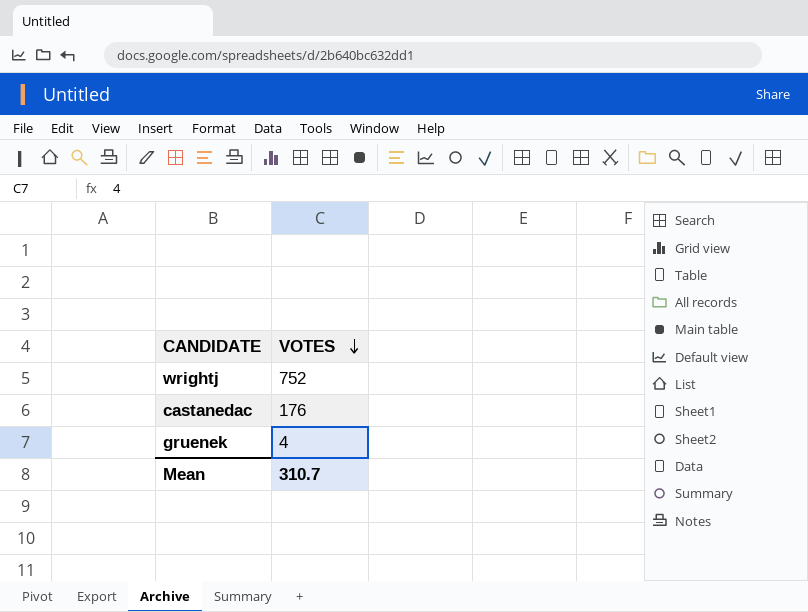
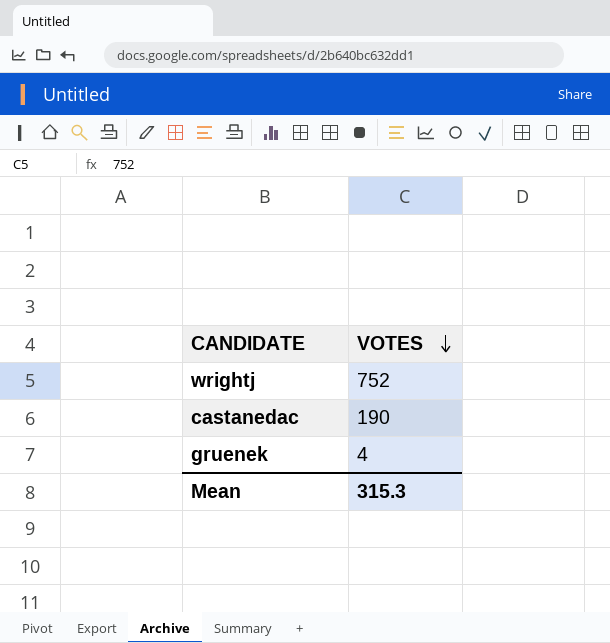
castanedac | VOTES: 176 -> 190
Mean | VOTES: 310.7 -> 315.3

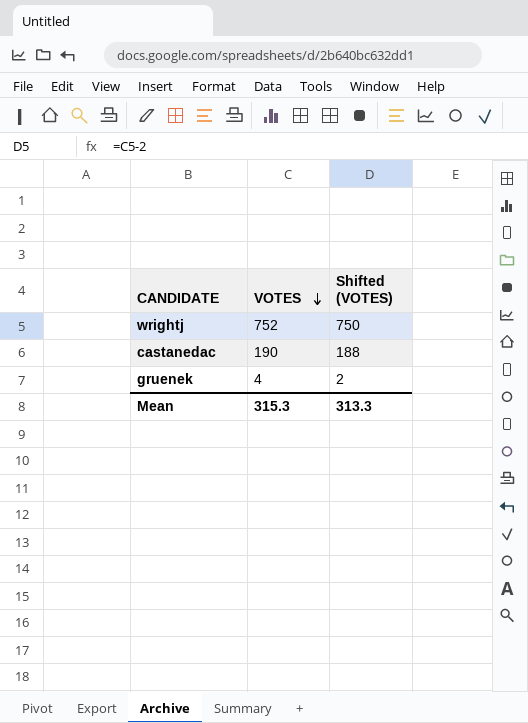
column Shifted (VOTES) | formula: none -> [VOTES] - 2

